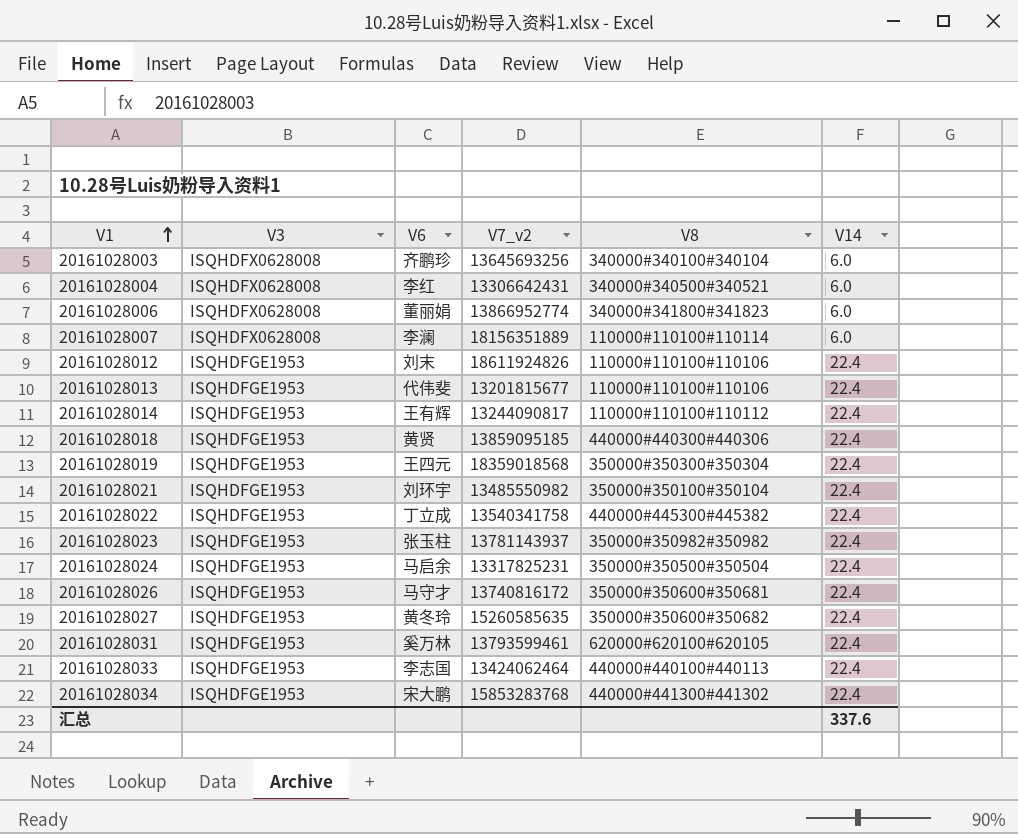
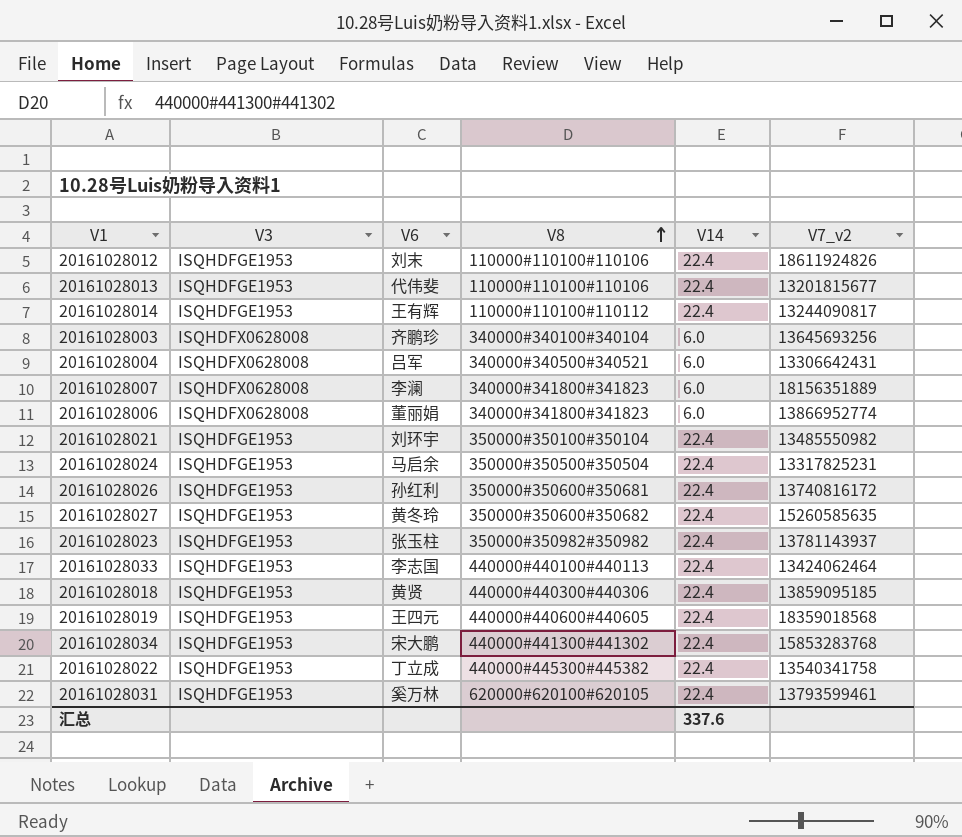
row order: V1 ascending -> V8 ascending
column V7_v2 | position: 4 -> 6
20161028004 | V6: 李红 -> 吕军
20161028007 | V8: 110000#110100#110114 -> 340000#341800#341823
20161028026 | V6: 马守才 -> 孙红利
20161028019 | V8: 350000#350300#350304 -> 440000#440600#440605

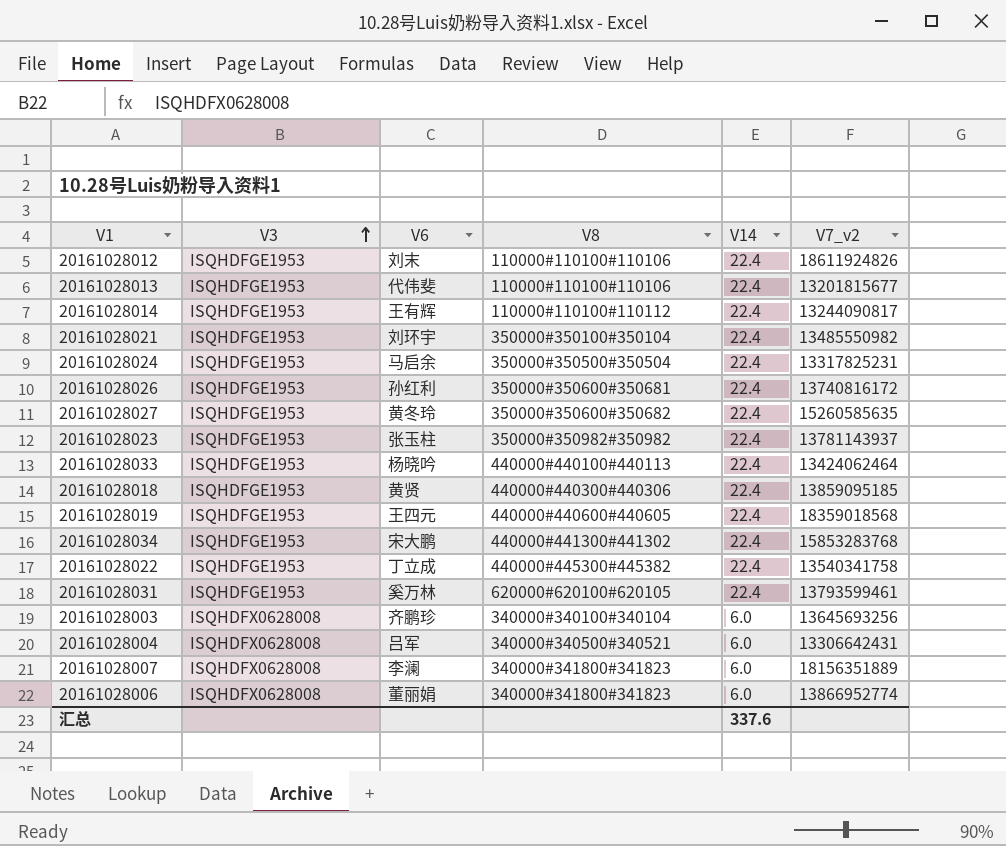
row order: V8 ascending -> V3 ascending
20161028033 | V6: 李志国 -> 杨晓吟

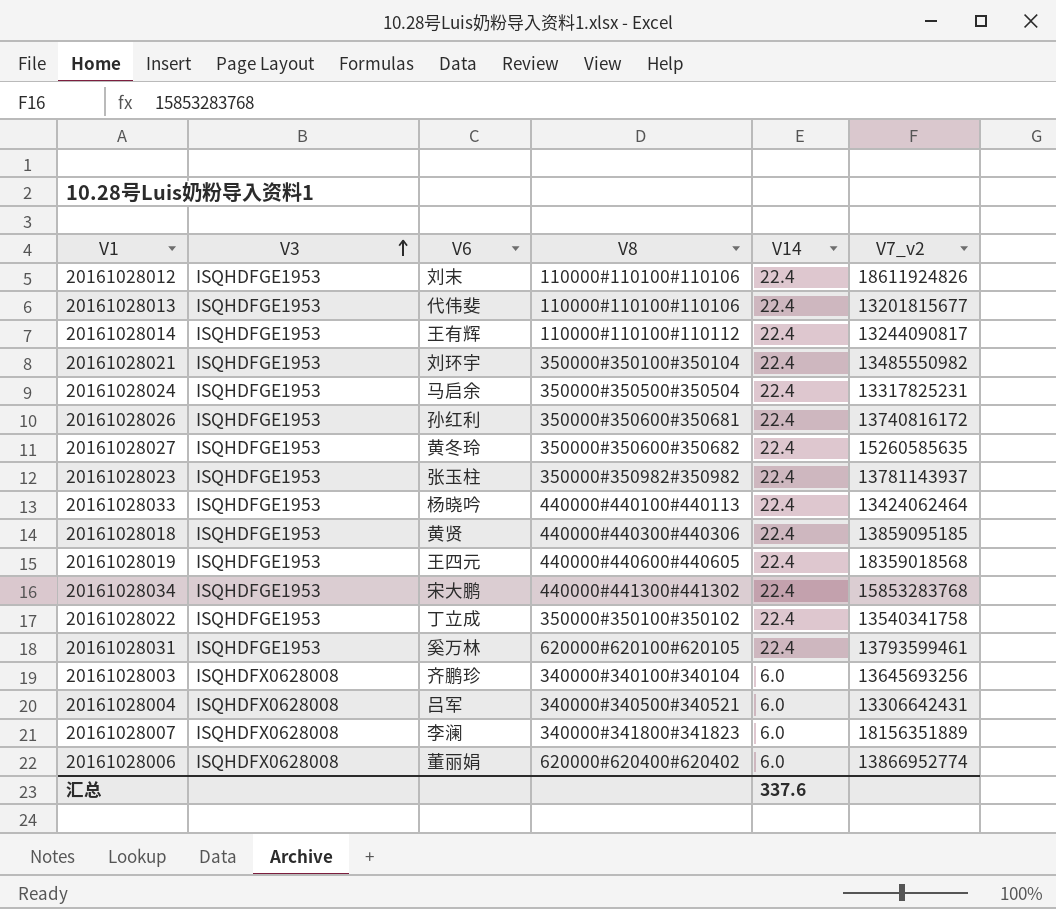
20161028022 | V8: 440000#445300#445382 -> 350000#350100#350102
20161028006 | V8: 340000#341800#341823 -> 620000#620400#620402

